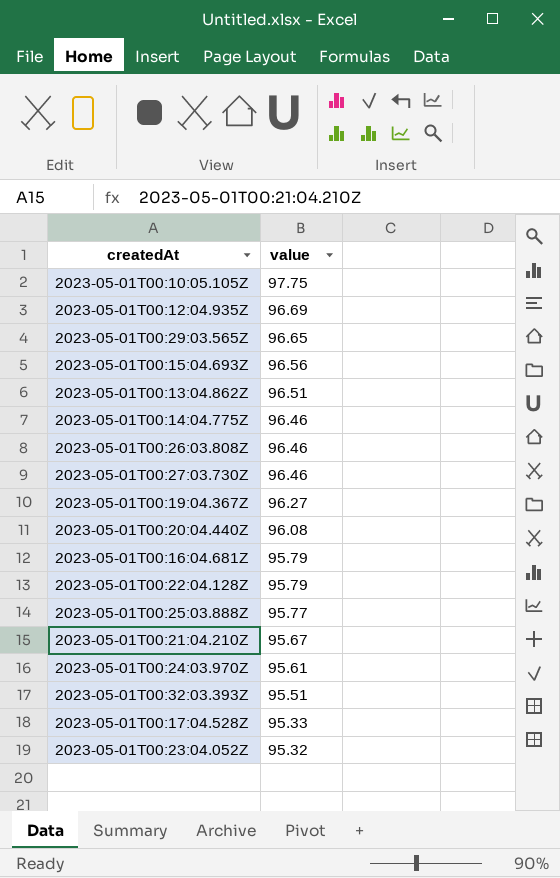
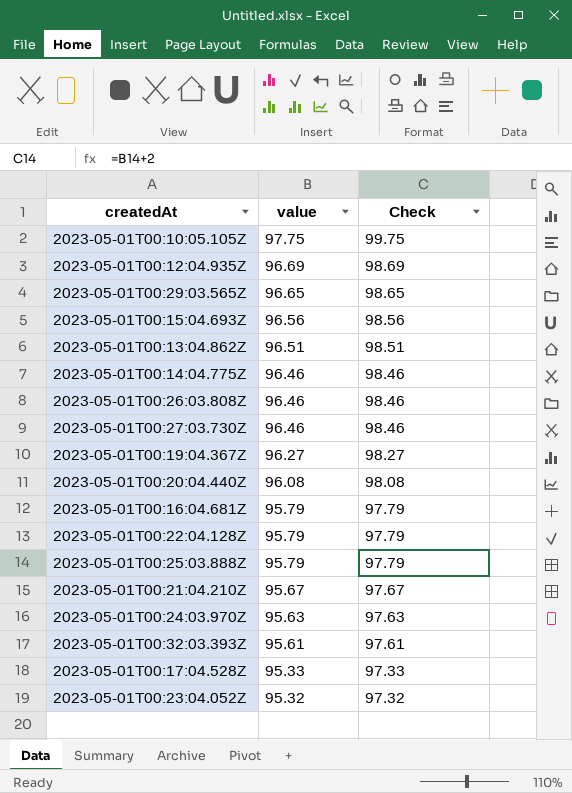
column Check | formula: none -> [value] + 2
2023-05-01T00:25:03.888Z | value: 95.77 -> 95.79
2023-05-01T00:24:03.970Z | value: 95.61 -> 95.63
2023-05-01T00:32:03.393Z | value: 95.51 -> 95.61

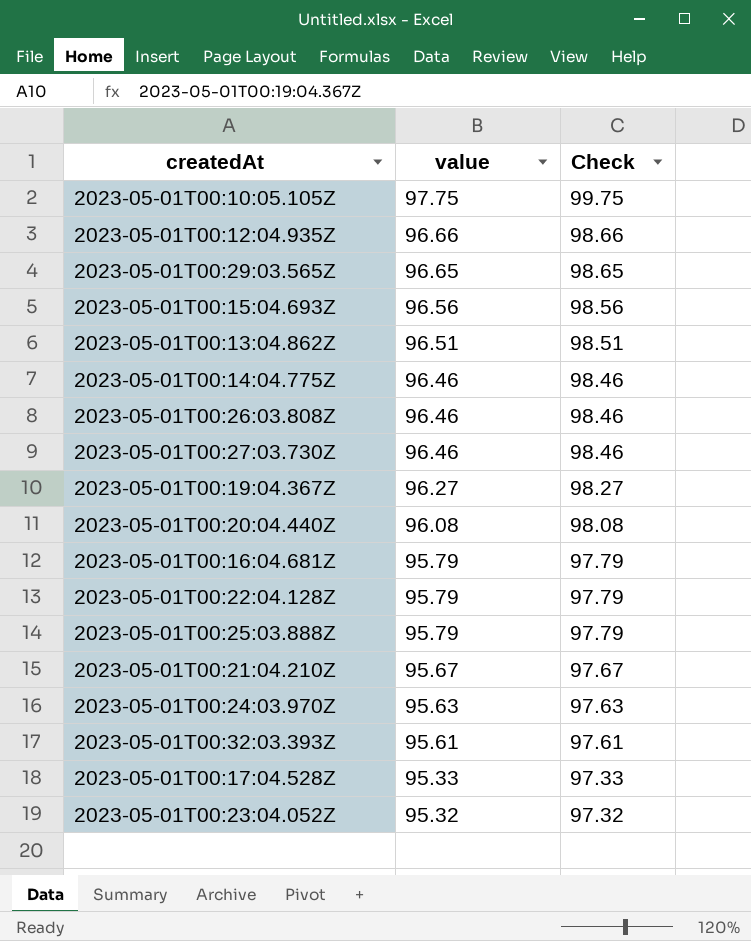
2023-05-01T00:12:04.935Z | value: 96.69 -> 96.66
2023-05-01T00:12:04.935Z | Check: 98.69 -> 98.66

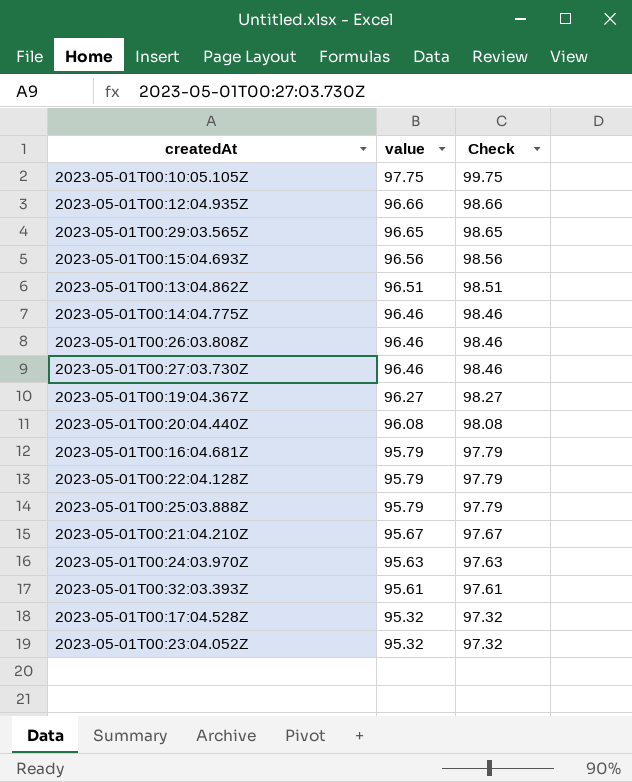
2023-05-01T00:17:04.528Z | value: 95.33 -> 95.32
2023-05-01T00:17:04.528Z | Check: 97.33 -> 97.32

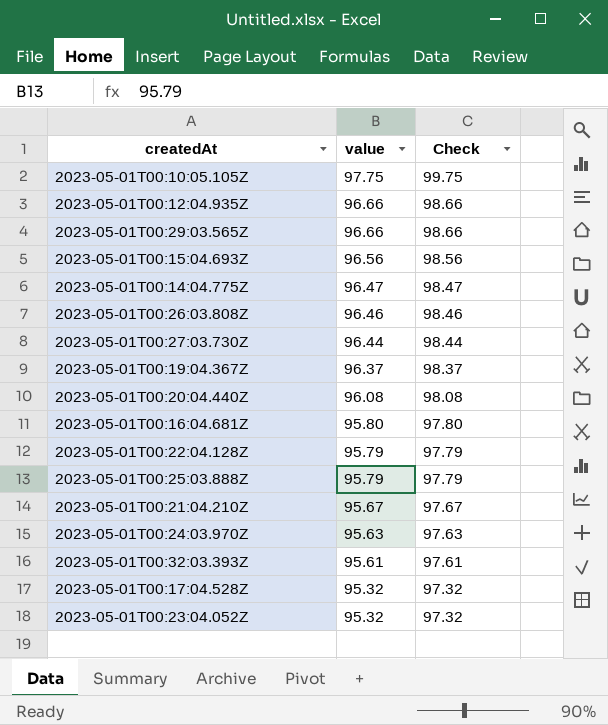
row 2023-05-01T00:13:04.862Z: 96.51 | 98.51 -> none
2023-05-01T00:29:03.565Z | value: 96.65 -> 96.66
2023-05-01T00:29:03.565Z | Check: 98.65 -> 98.66
2023-05-01T00:14:04.775Z | value: 96.46 -> 96.47
2023-05-01T00:14:04.775Z | Check: 98.46 -> 98.47
2023-05-01T00:27:03.730Z | value: 96.46 -> 96.44
2023-05-01T00:27:03.730Z | Check: 98.46 -> 98.44
2023-05-01T00:19:04.367Z | value: 96.27 -> 96.37
2023-05-01T00:19:04.367Z | Check: 98.27 -> 98.37
2023-05-01T00:16:04.681Z | value: 95.79 -> 95.80
2023-05-01T00:16:04.681Z | Check: 97.79 -> 97.80

